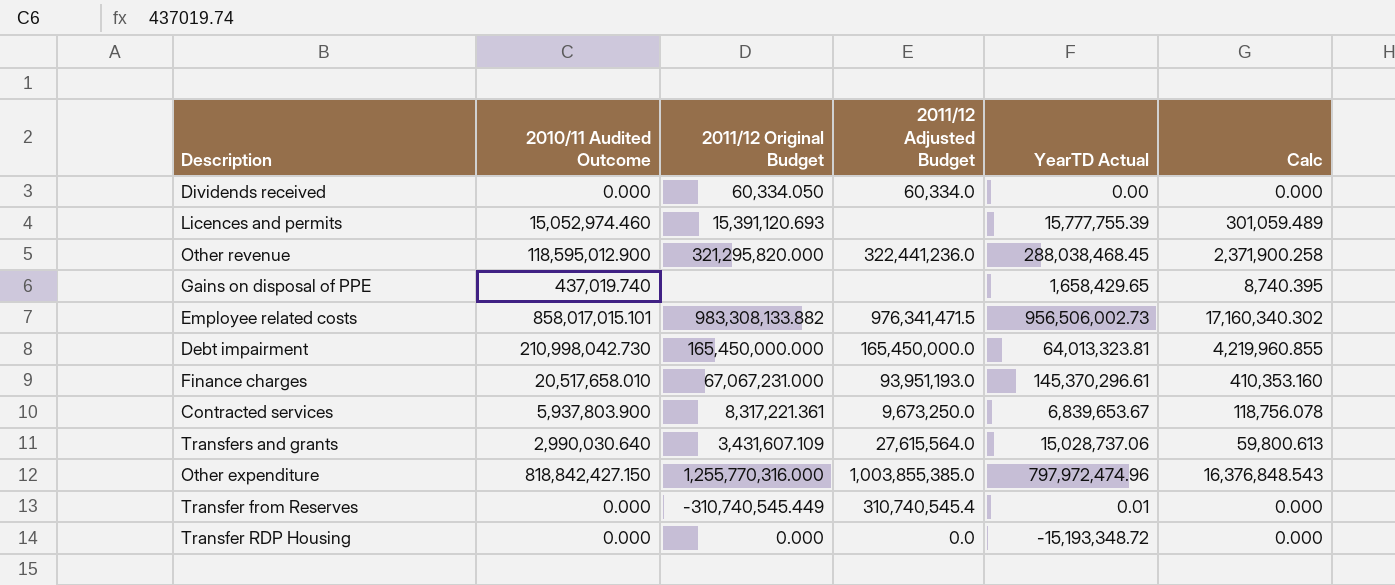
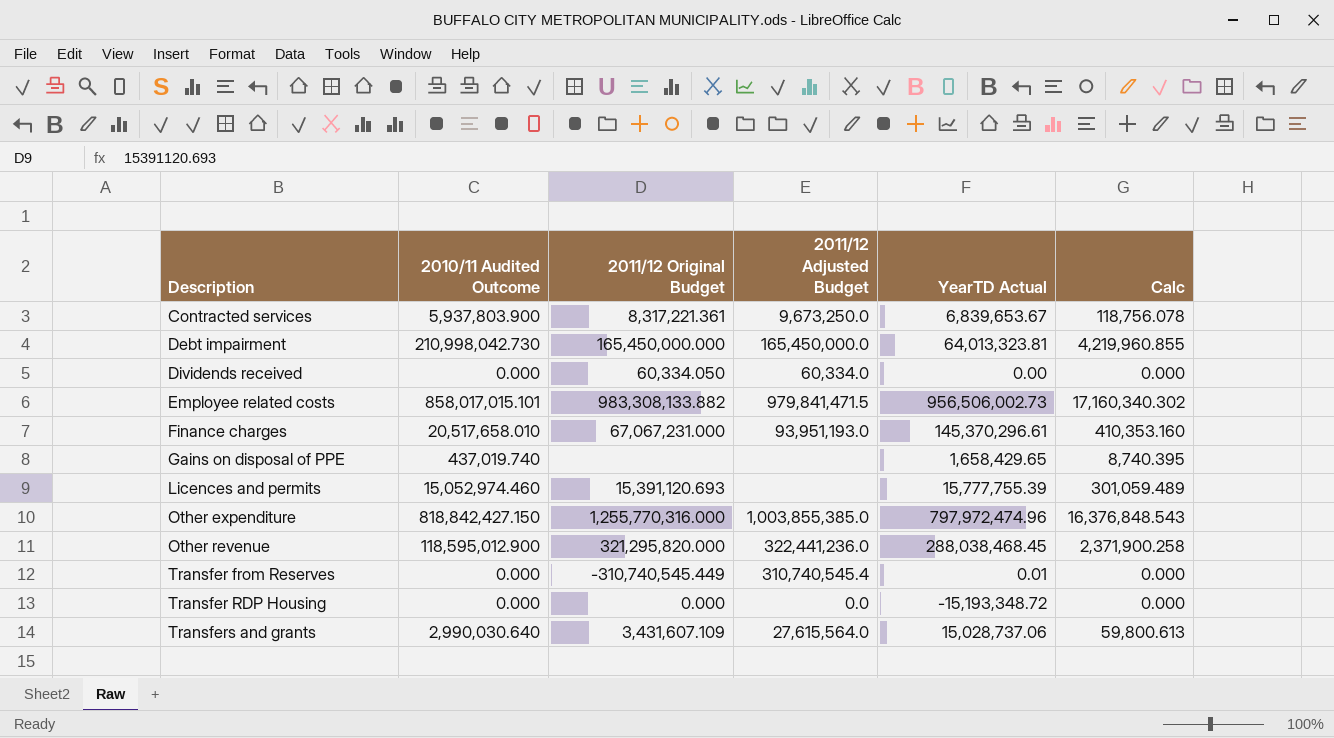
row order: none -> Description ascending
Employee related costs | 2011/12 Adjusted Budget: 976,341,471.5 -> 979,841,471.5

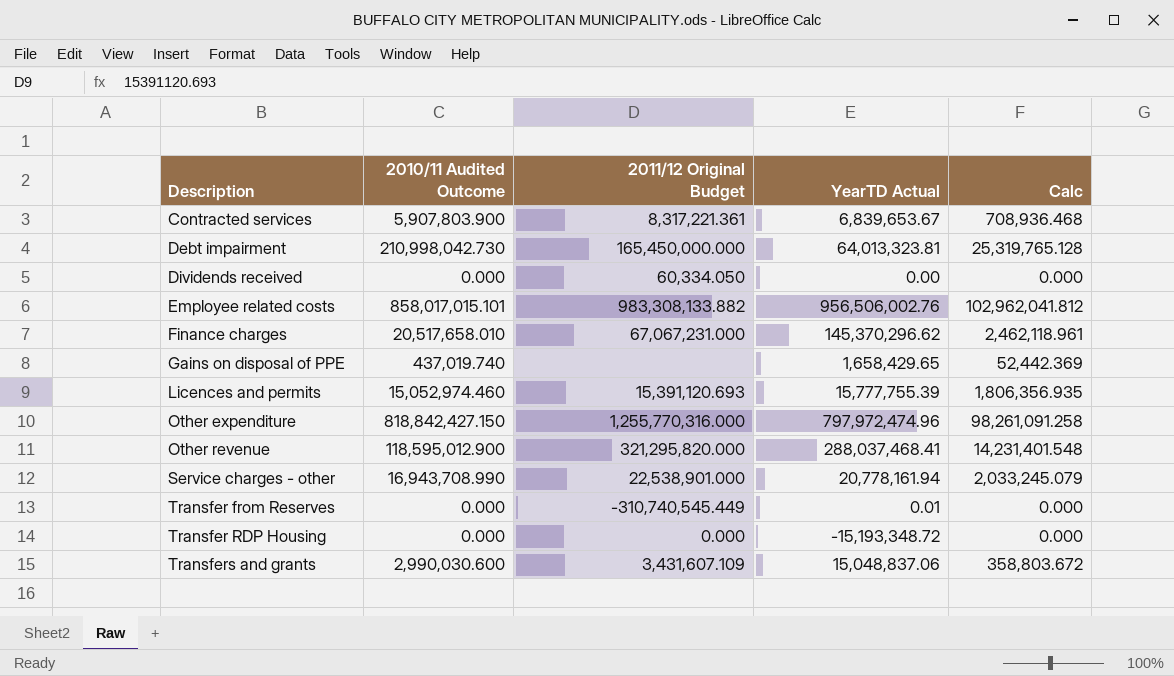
column 2011/12 Adjusted Budget | position: 4 -> none
column Calc | formula: [2010/11 Audited Outcome] * 0.02 -> [2010/11 Audited Outcome] * 0.12
Contracted services | 2010/11 Audited Outcome: 5,937,803.900 -> 5,907,803.900
Employee related costs | YearTD Actual: 956,506,002.73 -> 956,506,002.76
Finance charges | YearTD Actual: 145,370,296.61 -> 145,370,296.62
Other revenue | YearTD Actual: 288,038,468.45 -> 288,037,468.41
row Service charges - other: none -> 16,943,708.990 | 22,538,901.000 | 20,778,161.94 | 2,033,245.079
Transfers and grants | 2010/11 Audited Outcome: 2,990,030.640 -> 2,990,030.600
Transfers and grants | YearTD Actual: 15,028,737.06 -> 15,048,837.06

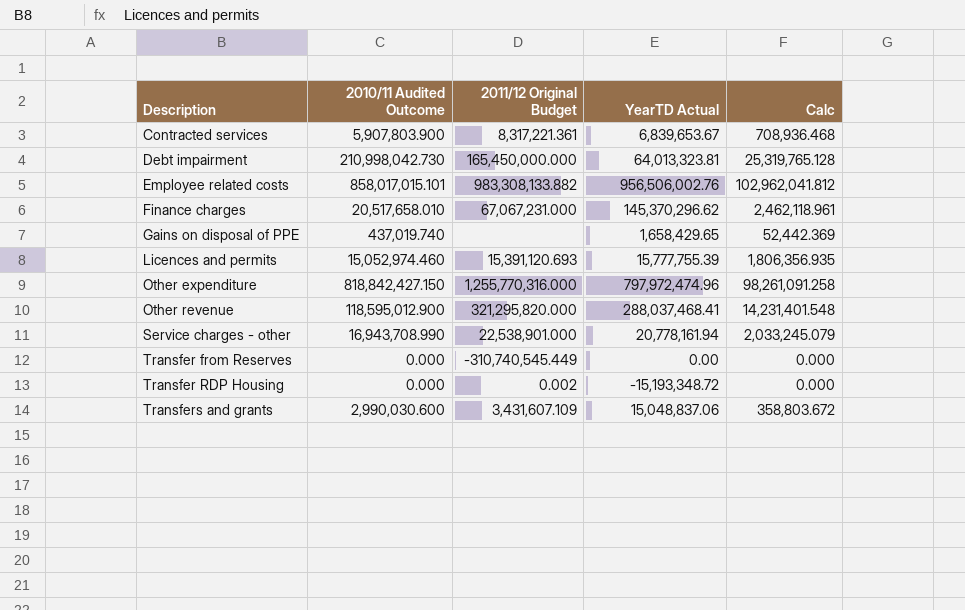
row Dividends received: 0.000 | 60,334.050 | 0.00 | 0.000 -> none
Transfer from Reserves | YearTD Actual: 0.01 -> 0.00
Transfer RDP Housing | 2011/12 Original Budget: 0.000 -> 0.002

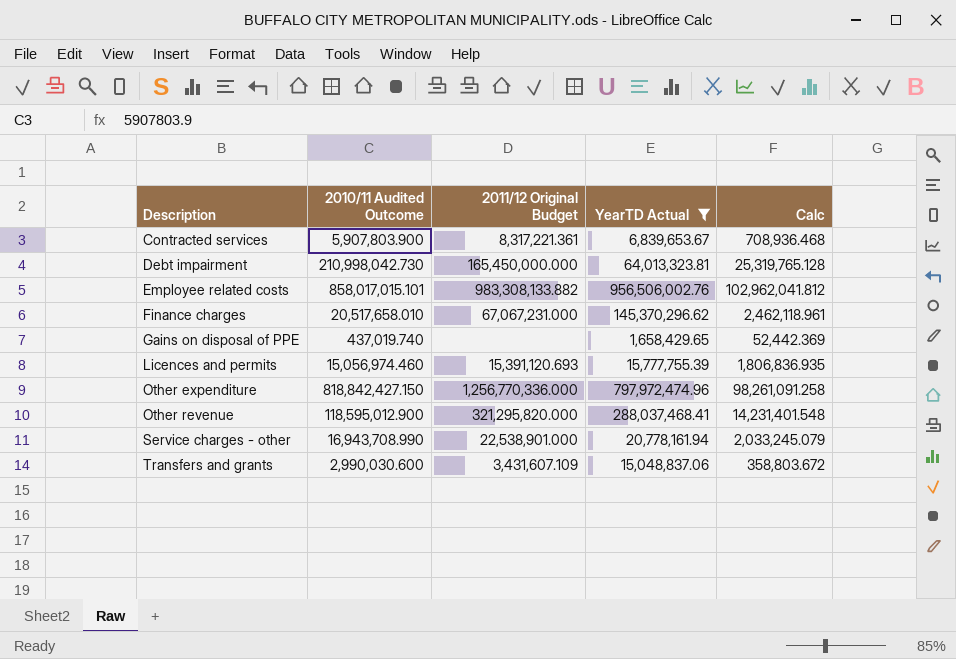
filter: none -> YearTD Actual >= 1,658,429.65
Licences and permits | 2010/11 Audited Outcome: 15,052,974.460 -> 15,056,974.460
Licences and permits | Calc: 1,806,356.935 -> 1,806,836.935
Other expenditure | 2011/12 Original Budget: 1,255,770,316.000 -> 1,256,770,336.000

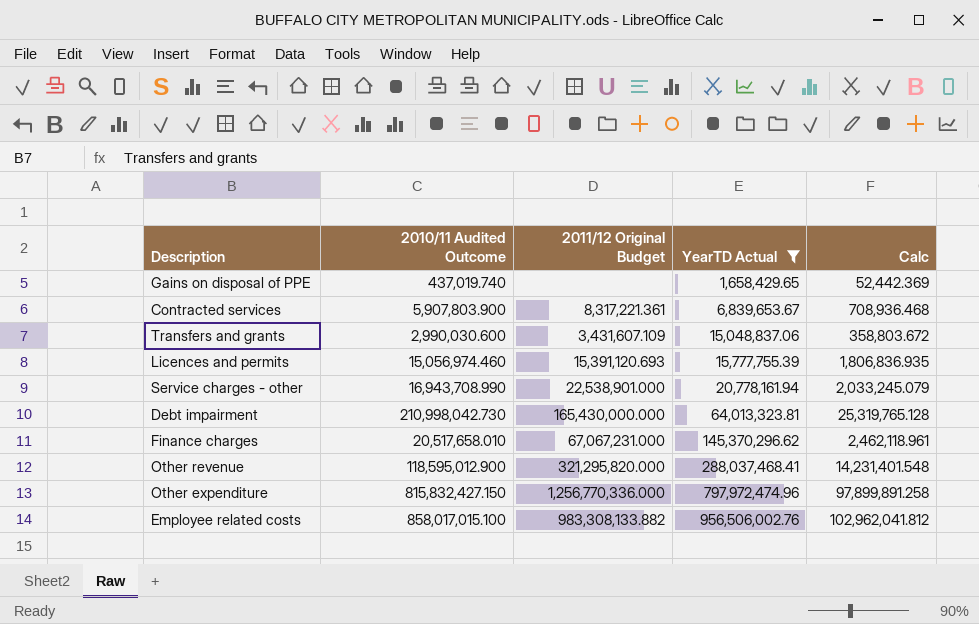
row order: Description ascending -> YearTD Actual ascending
Debt impairment | 2011/12 Original Budget: 165,450,000.000 -> 165,430,000.000
Other expenditure | 2010/11 Audited Outcome: 818,842,427.150 -> 815,832,427.150
Other expenditure | Calc: 98,261,091.258 -> 97,899,891.258
Employee related costs | 2010/11 Audited Outcome: 858,017,015.101 -> 858,017,015.100

